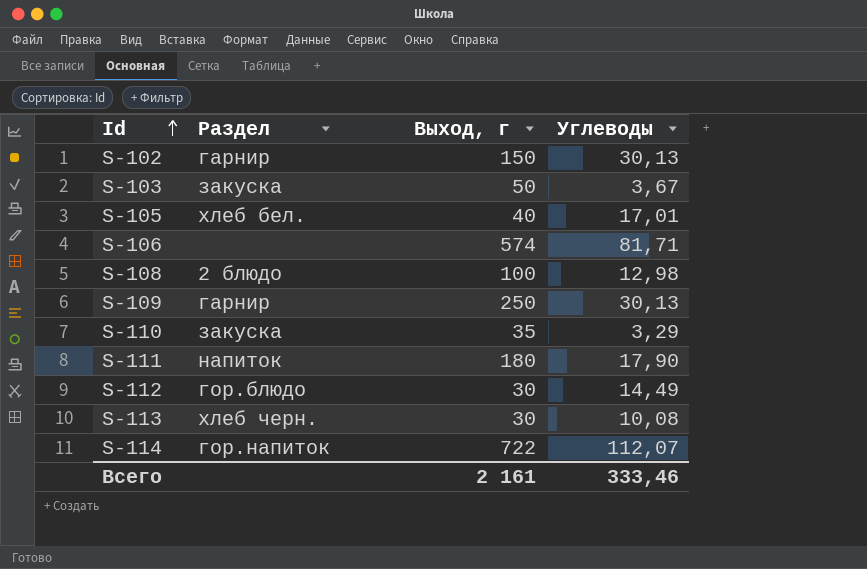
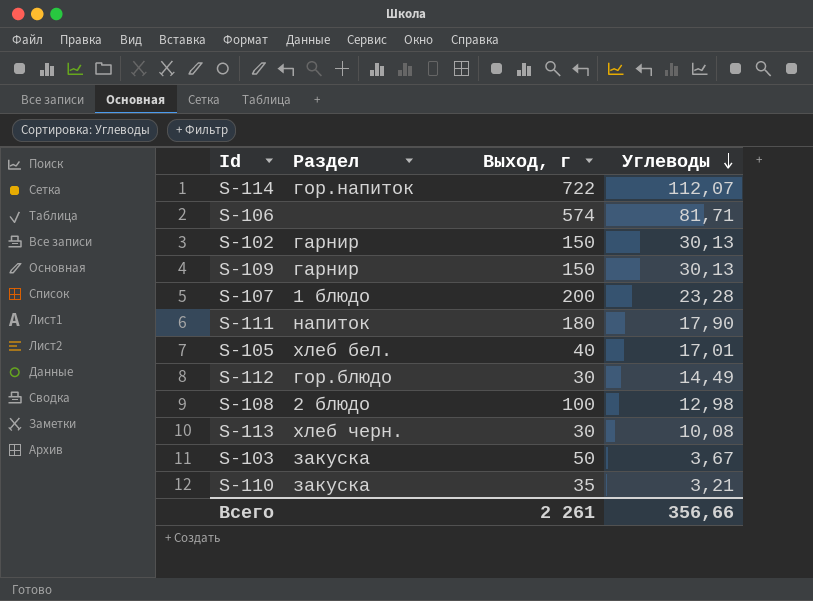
row order: Id ascending -> Углеводы descending
S-109 | Выход, г: 250 -> 150
row S-107: none -> 1 блюдо | 200 | 23,28
S-110 | Углеводы: 3,29 -> 3,21
Всего | Выход, г: 2 161 -> 2 261
Всего | Углеводы: 333,46 -> 356,66

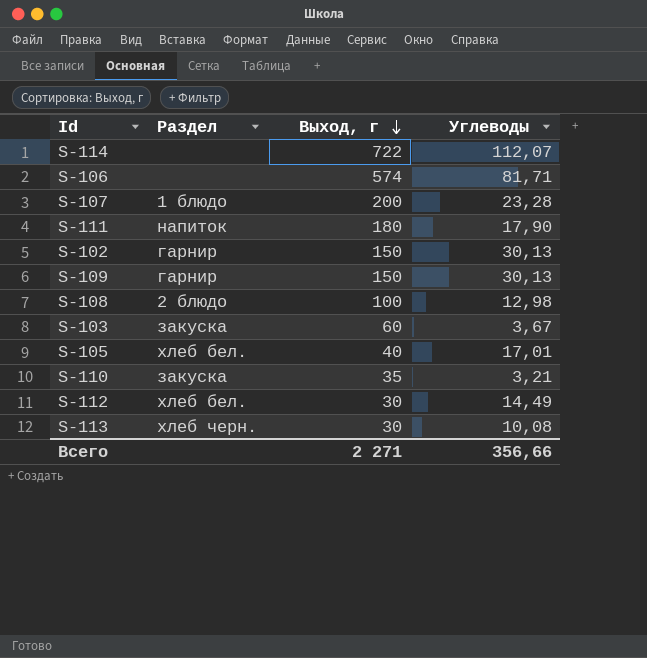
row order: Углеводы descending -> Выход, г descending
S-114 | Раздел: гор.напиток -> none
S-103 | Выход, г: 50 -> 60
S-112 | Раздел: гор.блюдо -> хлеб бел.
Всего | Выход, г: 2 261 -> 2 271

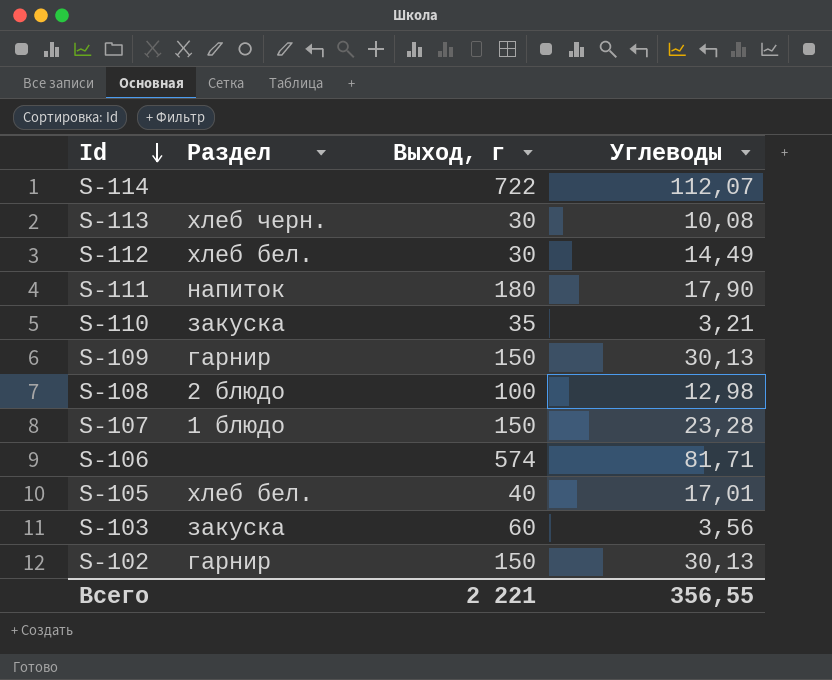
row order: Выход, г descending -> Id descending
S-107 | Выход, г: 200 -> 150
S-103 | Углеводы: 3,67 -> 3,56
Всего | Выход, г: 2 271 -> 2 221
Всего | Углеводы: 356,66 -> 356,55

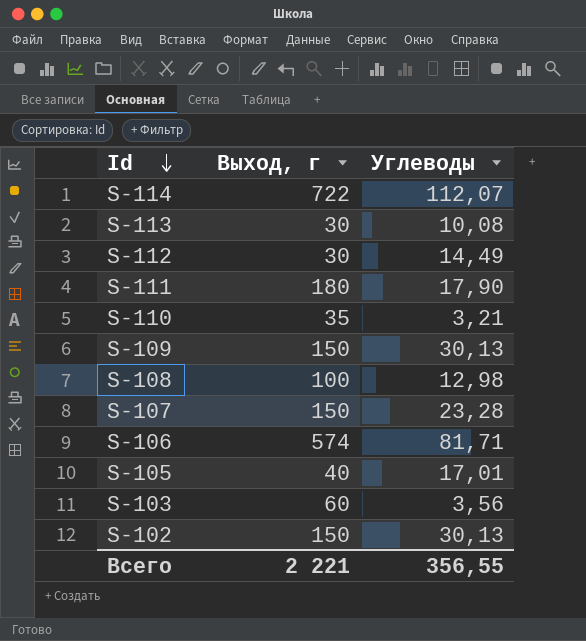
column Раздел | position: 2 -> none

